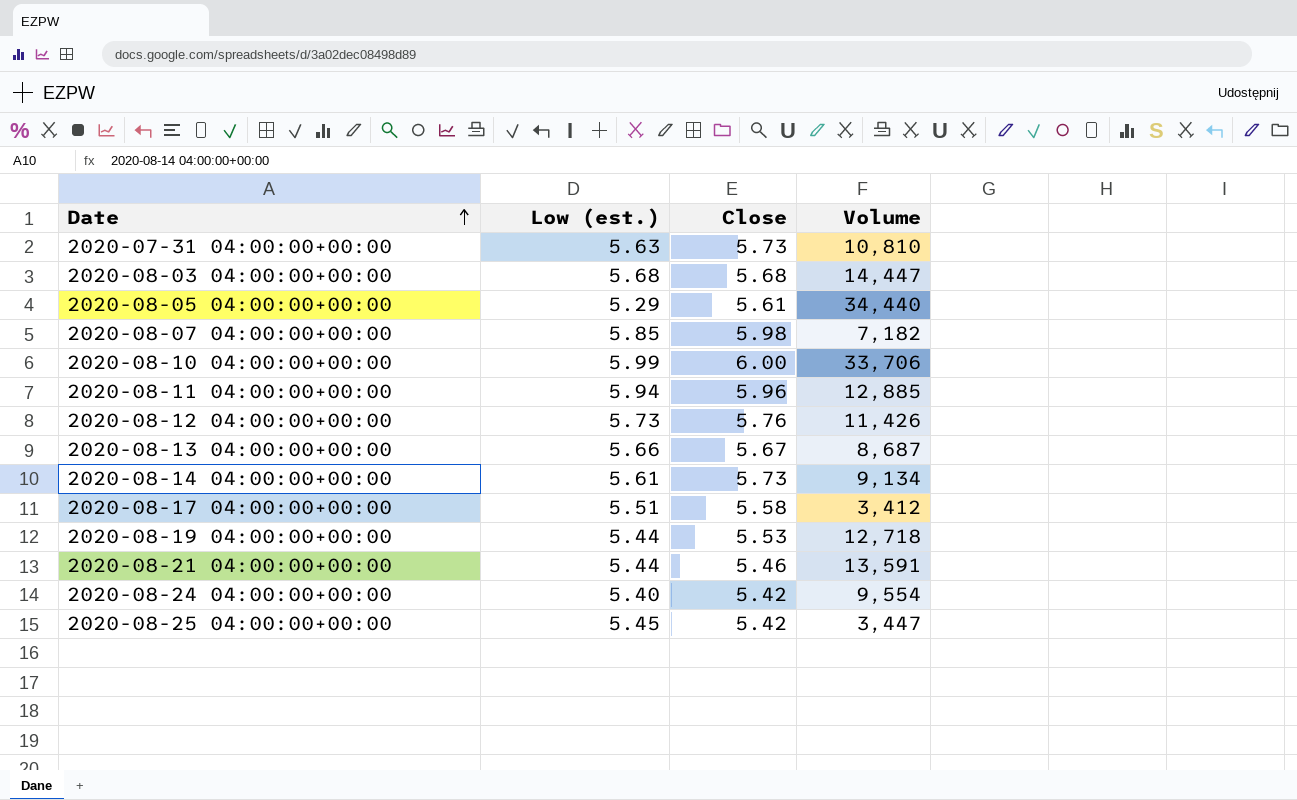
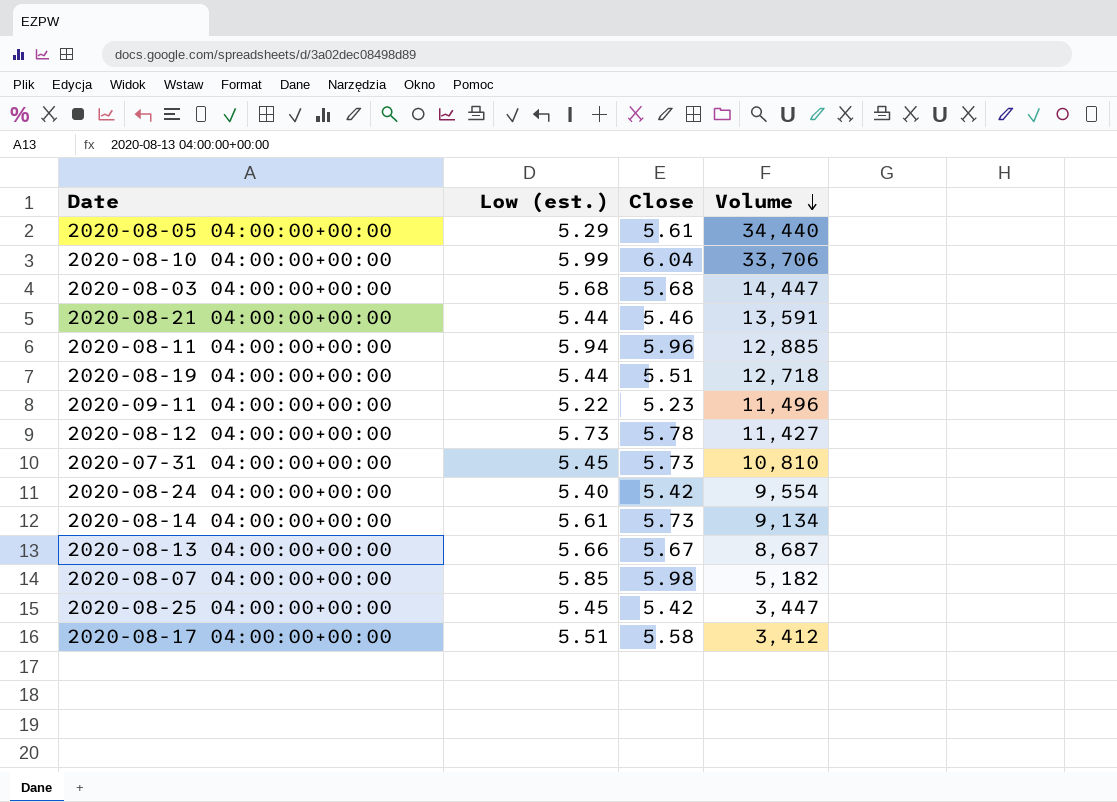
row order: Date ascending -> Volume descending
2020-08-10 04:00:00+00:00 | Close: 6.00 -> 6.04
2020-08-19 04:00:00+00:00 | Close: 5.53 -> 5.51
row 2020-09-11 04:00:00+00:00: none -> 5.22 | 5.23 | 11,496
2020-08-12 04:00:00+00:00 | Close: 5.76 -> 5.78
2020-08-12 04:00:00+00:00 | Volume: 11,426 -> 11,427
2020-07-31 04:00:00+00:00 | Low (est.): 5.63 -> 5.45
2020-08-07 04:00:00+00:00 | Volume: 7,182 -> 5,182

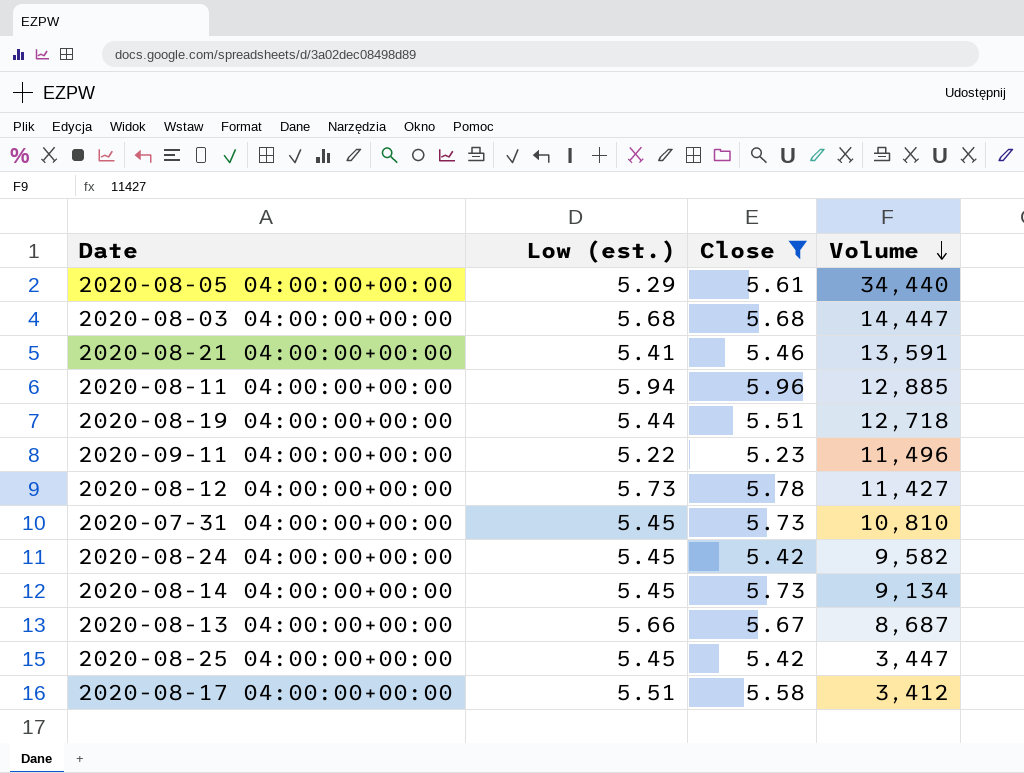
filter: none -> Close <= 5.96
2020-08-21 04:00:00+00:00 | Low (est.): 5.44 -> 5.41
2020-08-24 04:00:00+00:00 | Low (est.): 5.40 -> 5.45
2020-08-24 04:00:00+00:00 | Volume: 9,554 -> 9,582
2020-08-14 04:00:00+00:00 | Low (est.): 5.61 -> 5.45

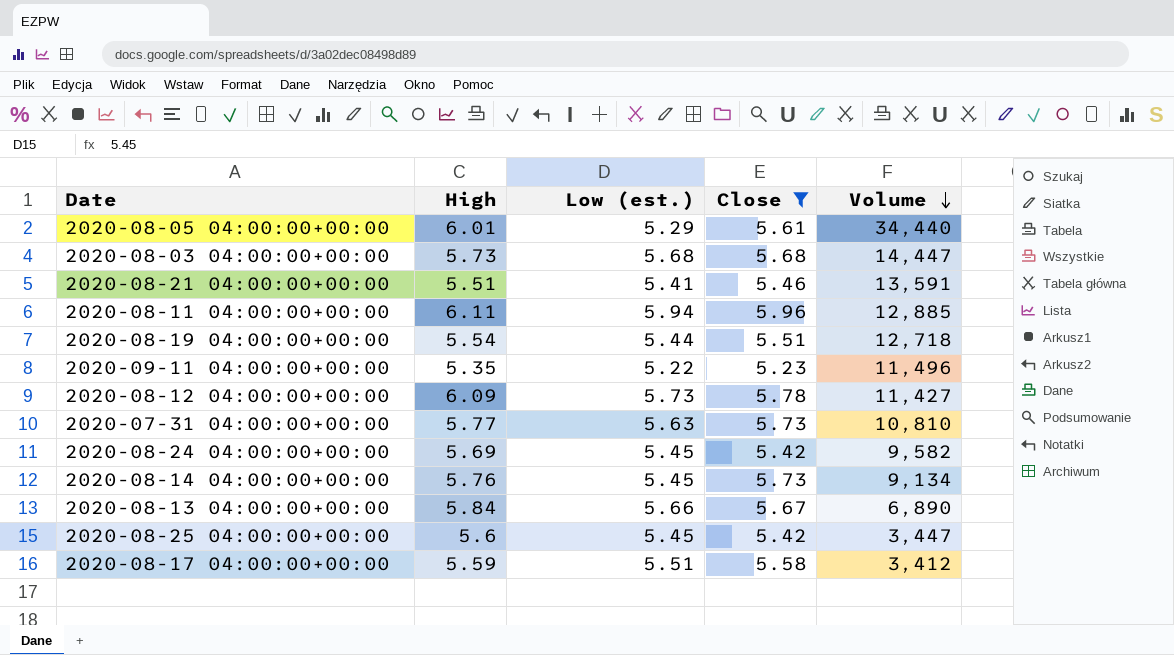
column High | position: none -> 2
2020-07-31 04:00:00+00:00 | Low (est.): 5.45 -> 5.63
2020-08-13 04:00:00+00:00 | Volume: 8,687 -> 6,890

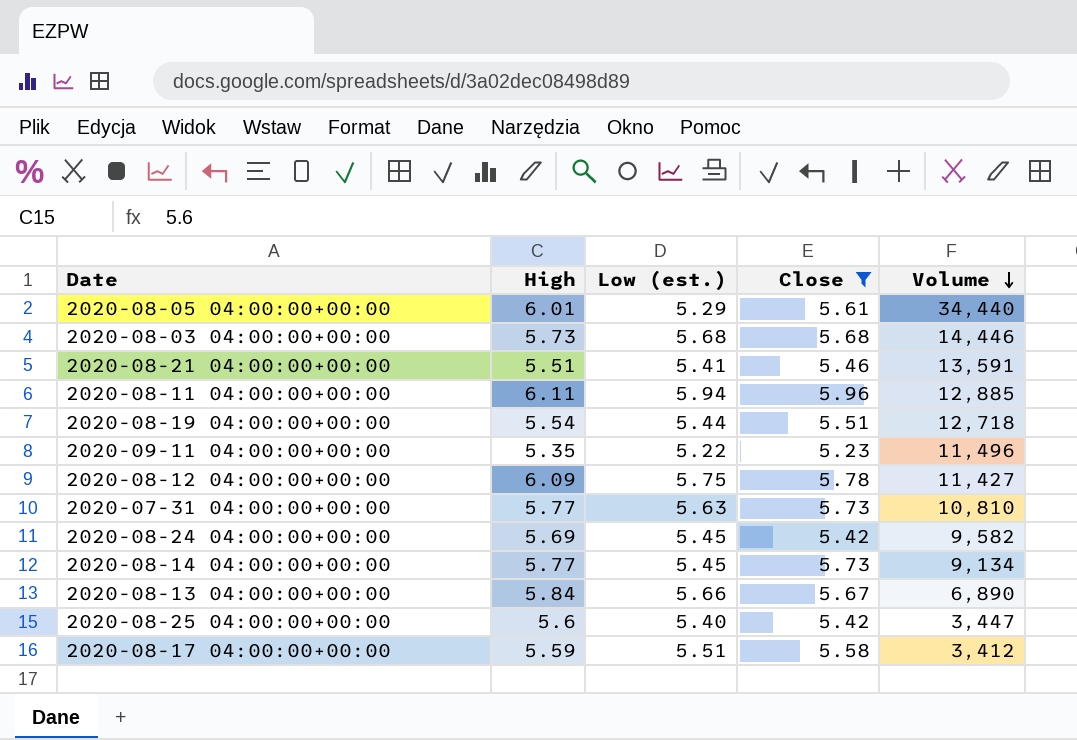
2020-08-03 04:00:00+00:00 | Volume: 14,447 -> 14,446
2020-08-12 04:00:00+00:00 | Low (est.): 5.73 -> 5.75
2020-08-14 04:00:00+00:00 | High: 5.76 -> 5.77
2020-08-25 04:00:00+00:00 | Low (est.): 5.45 -> 5.40

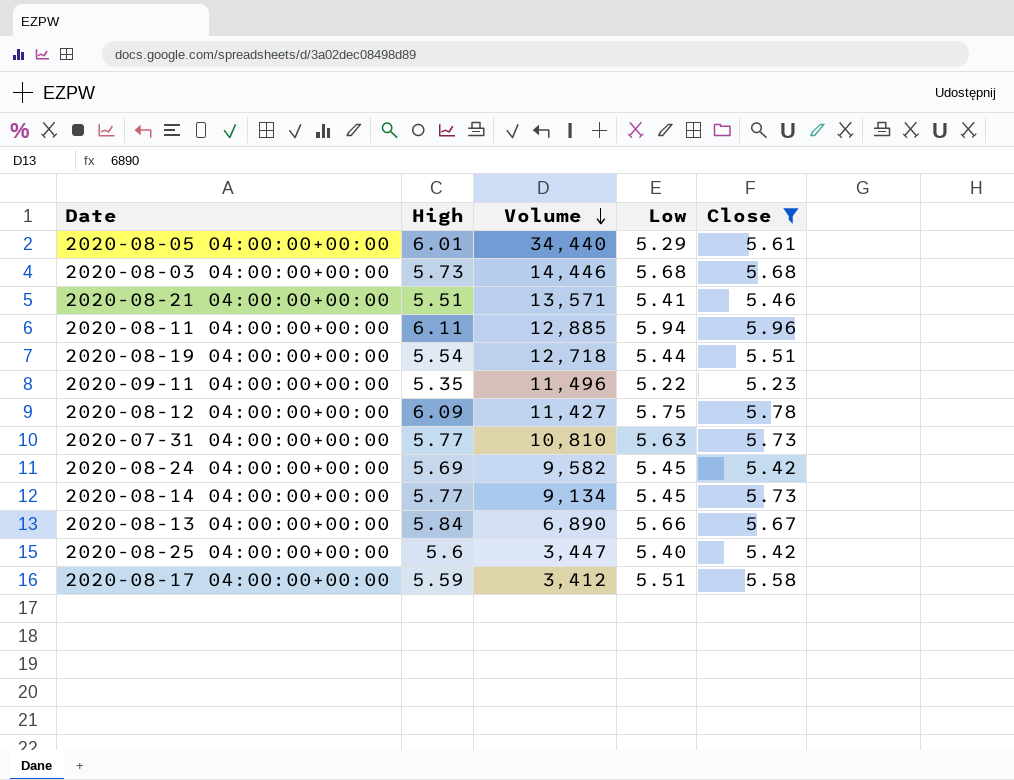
column Volume | position: 5 -> 3
column name: Low (est.) -> Low
2020-08-21 04:00:00+00:00 | Volume: 13,591 -> 13,571

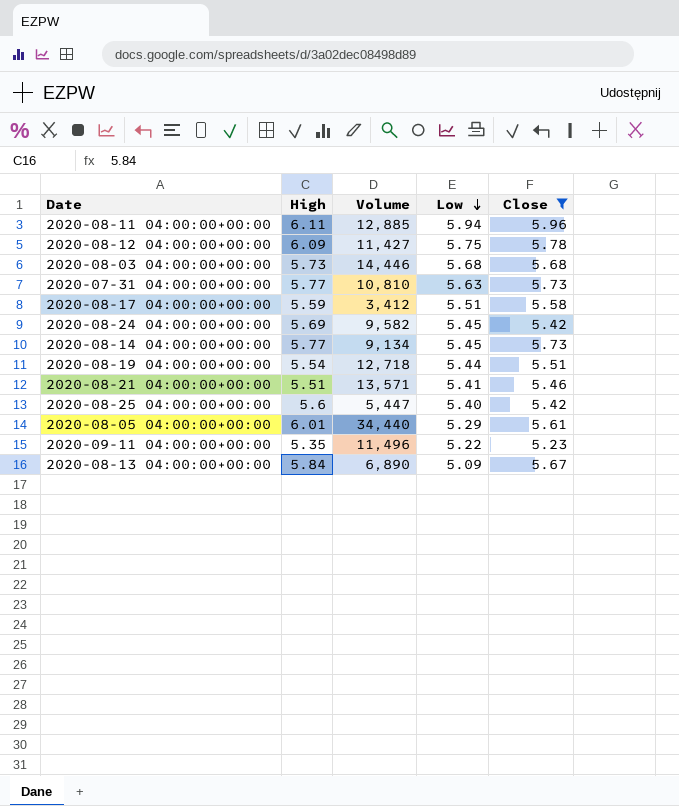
row order: Volume descending -> Low descending
2020-08-25 04:00:00+00:00 | Volume: 3,447 -> 5,447
2020-08-13 04:00:00+00:00 | Low: 5.66 -> 5.09

